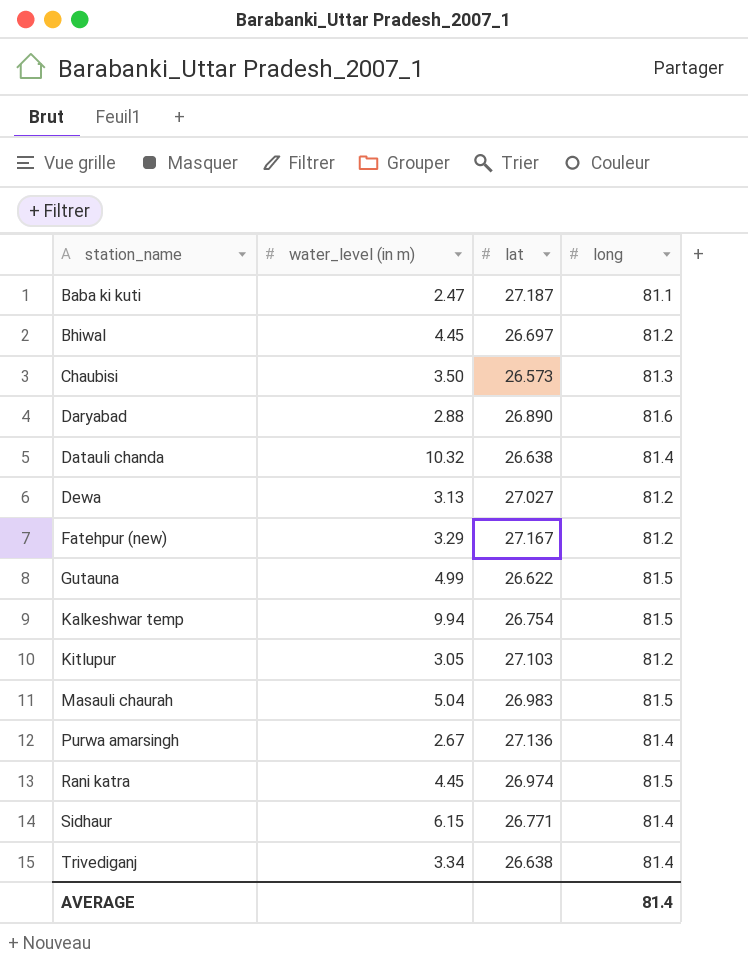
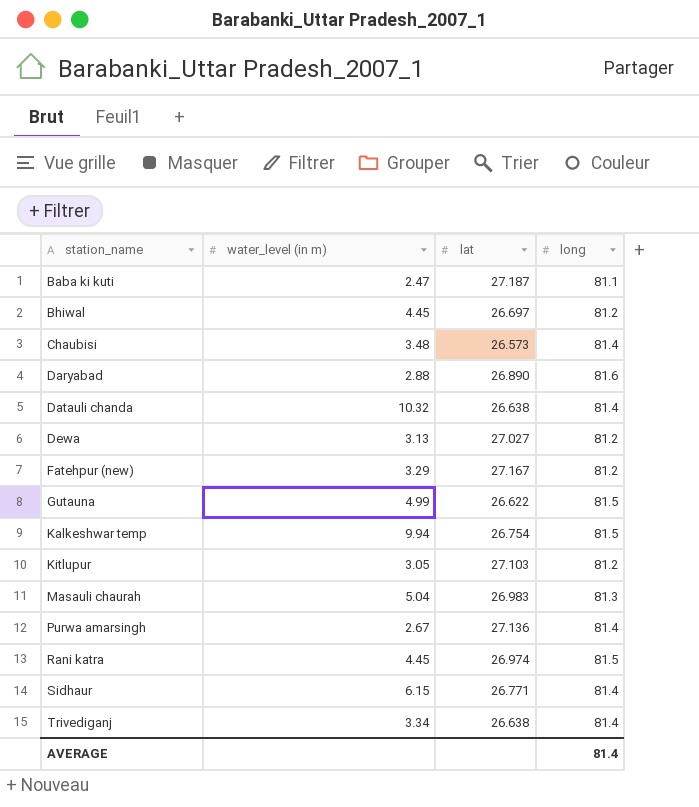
Chaubisi | water_level (in m): 3.50 -> 3.48
Chaubisi | long: 81.3 -> 81.4
Masauli chaurah | long: 81.5 -> 81.3

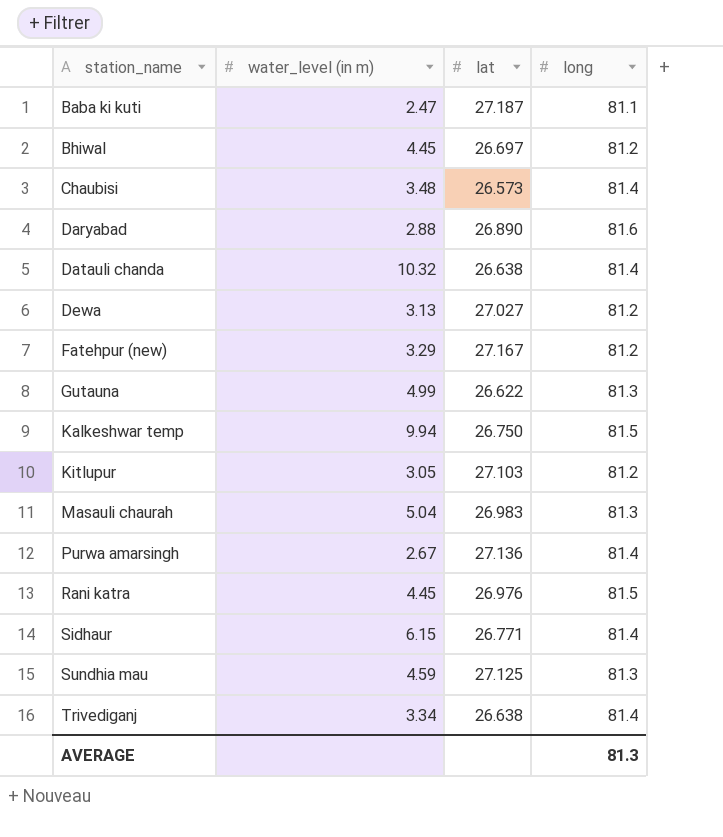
Gutauna | long: 81.5 -> 81.3
Kalkeshwar temp | lat: 26.754 -> 26.750
Rani katra | lat: 26.974 -> 26.976
row Sundhia mau: none -> 4.59 | 27.125 | 81.3
AVERAGE | long: 81.4 -> 81.3

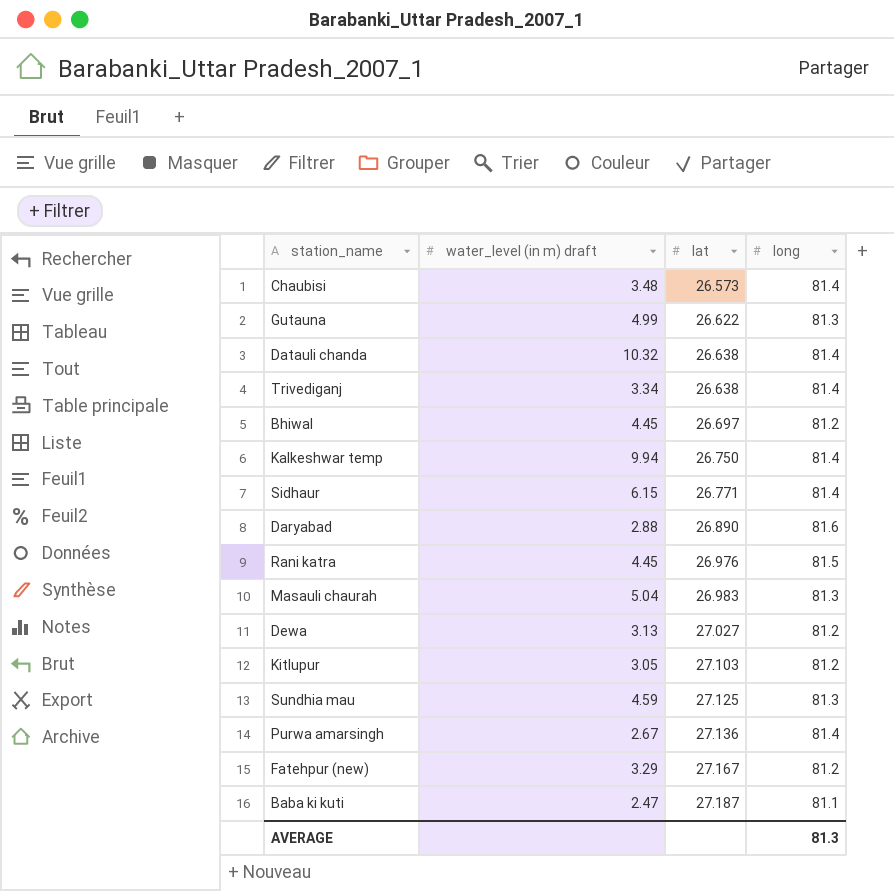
row order: station_name ascending -> lat ascending
column name: water_level (in m) -> water_level (in m) draft
Kalkeshwar temp | long: 81.5 -> 81.4

